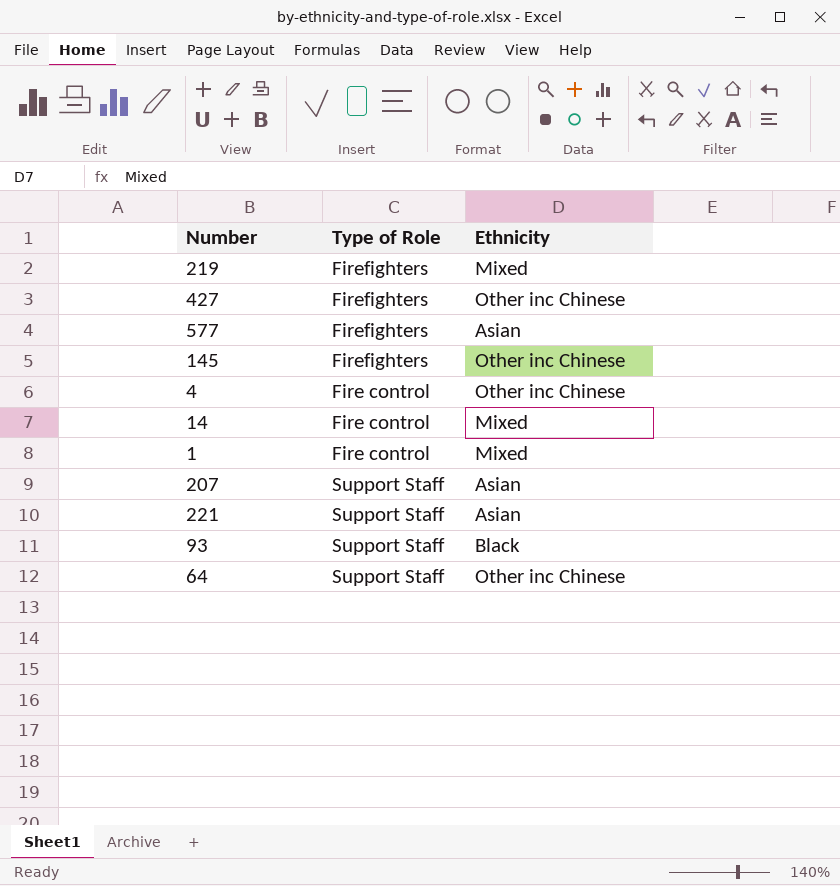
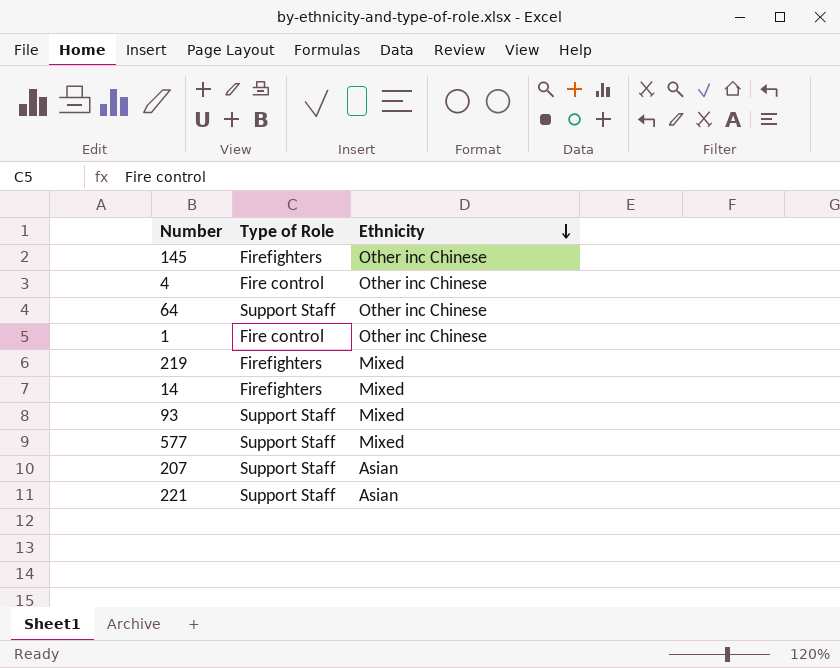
row order: none -> Ethnicity descending
row 427: Firefighters | Other inc Chinese -> none
1 | Ethnicity: Mixed -> Other inc Chinese
14 | Type of Role: Fire control -> Firefighters
93 | Ethnicity: Black -> Mixed
577 | Type of Role: Firefighters -> Support Staff
577 | Ethnicity: Asian -> Mixed

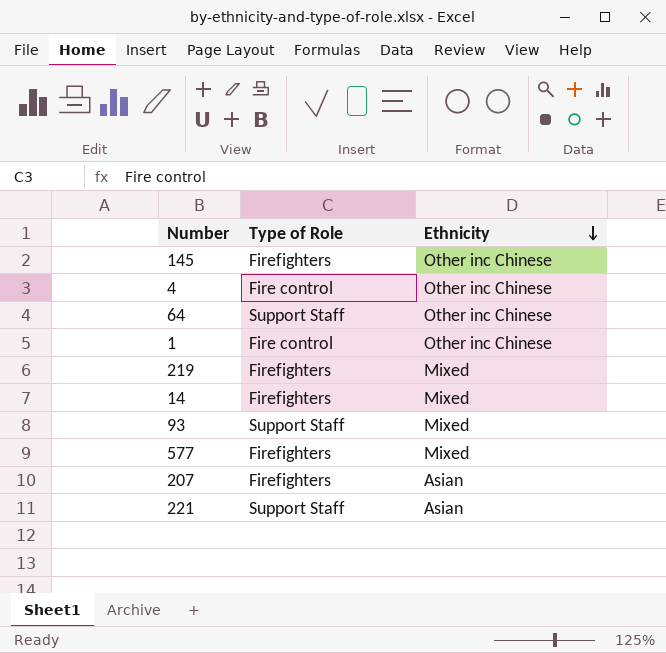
577 | Type of Role: Support Staff -> Firefighters
207 | Type of Role: Support Staff -> Firefighters

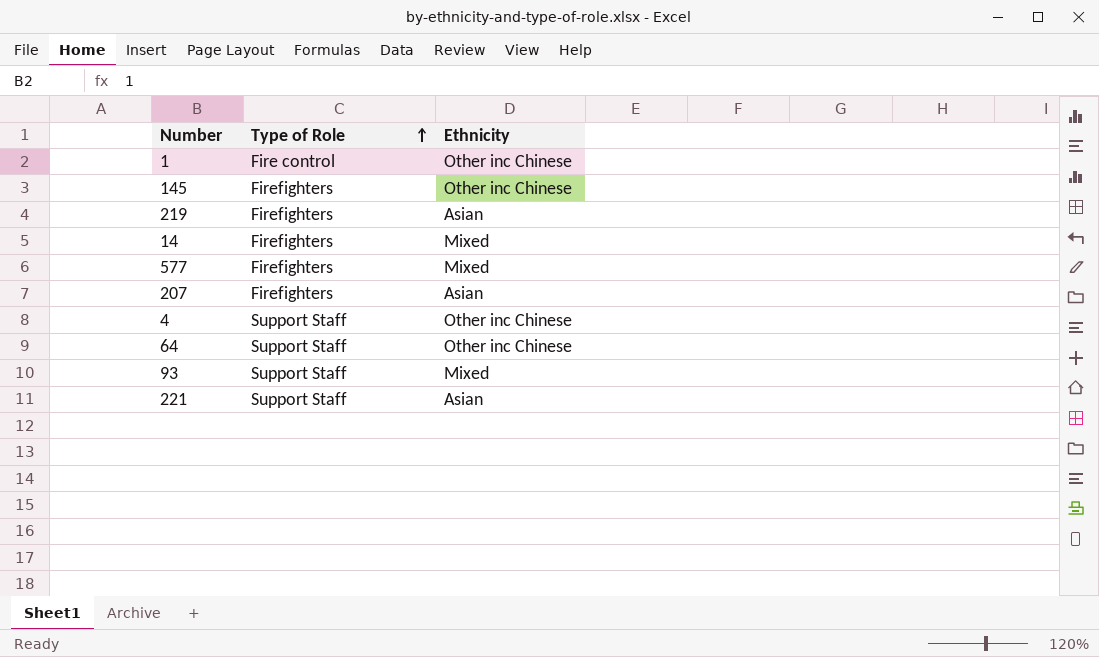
row order: Ethnicity descending -> Type of Role ascending
219 | Ethnicity: Mixed -> Asian
4 | Type of Role: Fire control -> Support Staff

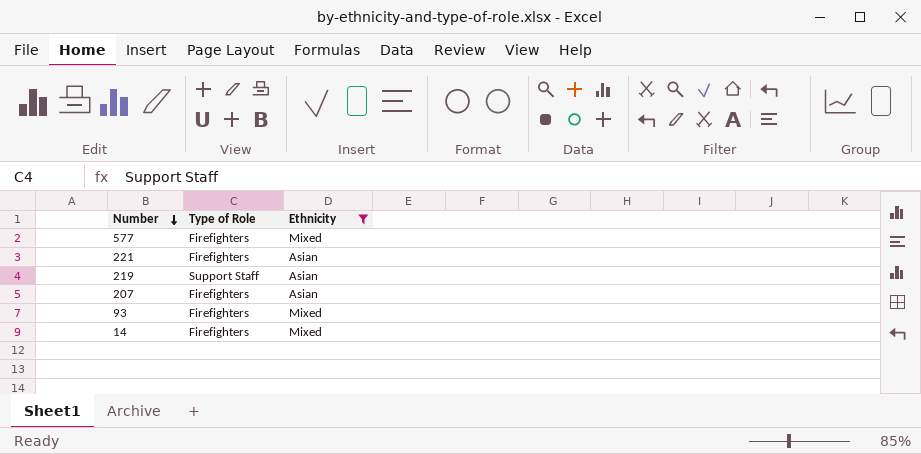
filter: none -> Ethnicity != Other inc Chinese
row order: Type of Role ascending -> Number descending
221 | Type of Role: Support Staff -> Firefighters
219 | Type of Role: Firefighters -> Support Staff
93 | Type of Role: Support Staff -> Firefighters

